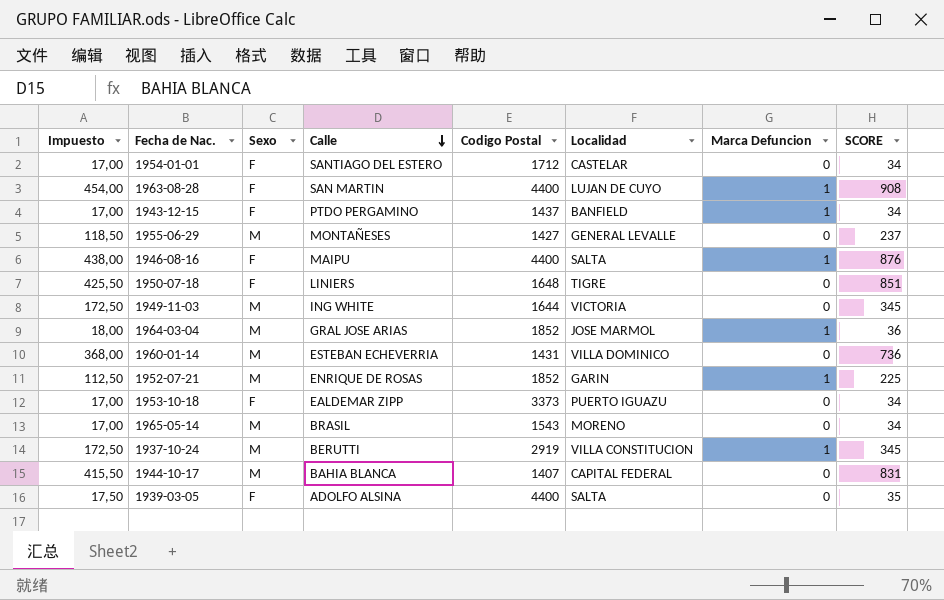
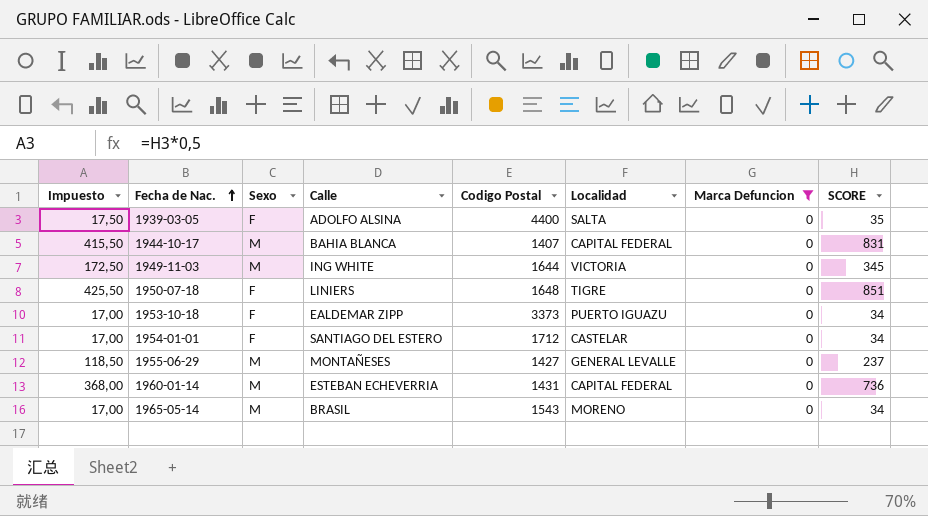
filter: none -> Marca Defuncion = 0
row order: Calle descending -> Fecha de Nac. ascending
1960-01-14 | Localidad: VILLA DOMINICO -> CAPITAL FEDERAL

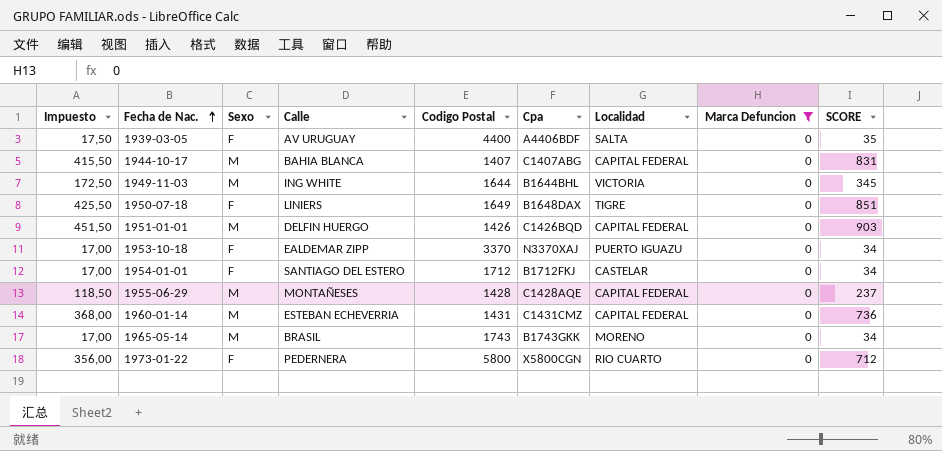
column Cpa | position: none -> 6
1939-03-05 | Calle: ADOLFO ALSINA -> AV URUGUAY
1950-07-18 | Codigo Postal: 1648 -> 1649
row 1951-01-01: none -> 451,50 | M | DELFIN HUERGO | 1426 | C1426BQD | CAPITAL FEDERAL | 0 | 903
1953-10-18 | Codigo Postal: 3373 -> 3370
1955-06-29 | Codigo Postal: 1427 -> 1428
1955-06-29 | Localidad: GENERAL LEVALLE -> CAPITAL FEDERAL
1965-05-14 | Codigo Postal: 1543 -> 1743
row 1973-01-22: none -> 356,00 | F | PEDERNERA | 5800 | X5800CGN | RIO CUARTO | 0 | 712

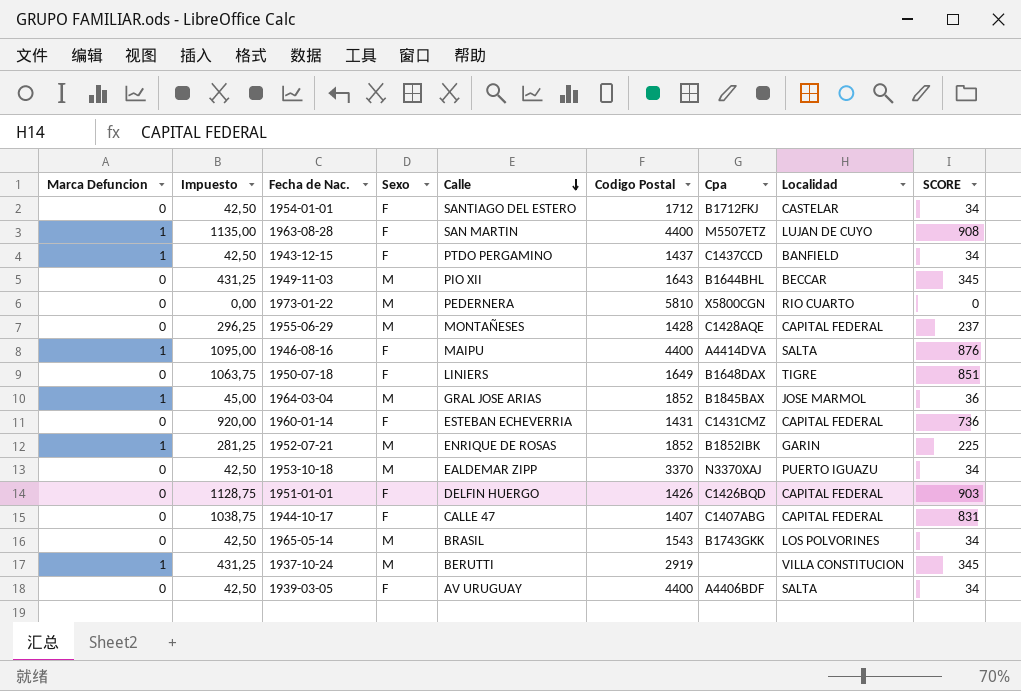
filter: Marca Defuncion = 0 -> none
row order: Fecha de Nac. ascending -> Calle descending
column Marca Defuncion | position: 8 -> 1
column Impuesto | formula: [SCORE] * 0,5 -> [SCORE] * 1,25
1949-11-03 | Calle: ING WHITE -> PIO XII
1949-11-03 | Codigo Postal: 1644 -> 1643
1949-11-03 | Localidad: VICTORIA -> BECCAR
1973-01-22 | Sexo: F -> M
1973-01-22 | Codigo Postal: 5800 -> 5810
1973-01-22 | SCORE: 712 -> 0
1960-01-14 | Sexo: M -> F
1953-10-18 | Sexo: F -> M
1951-01-01 | Sexo: M -> F
1944-10-17 | Sexo: M -> F
1944-10-17 | Calle: BAHIA BLANCA -> CALLE 47
1965-05-14 | Codigo Postal: 1743 -> 1543
1965-05-14 | Localidad: MORENO -> LOS POLVORINES
1939-03-05 | SCORE: 35 -> 34

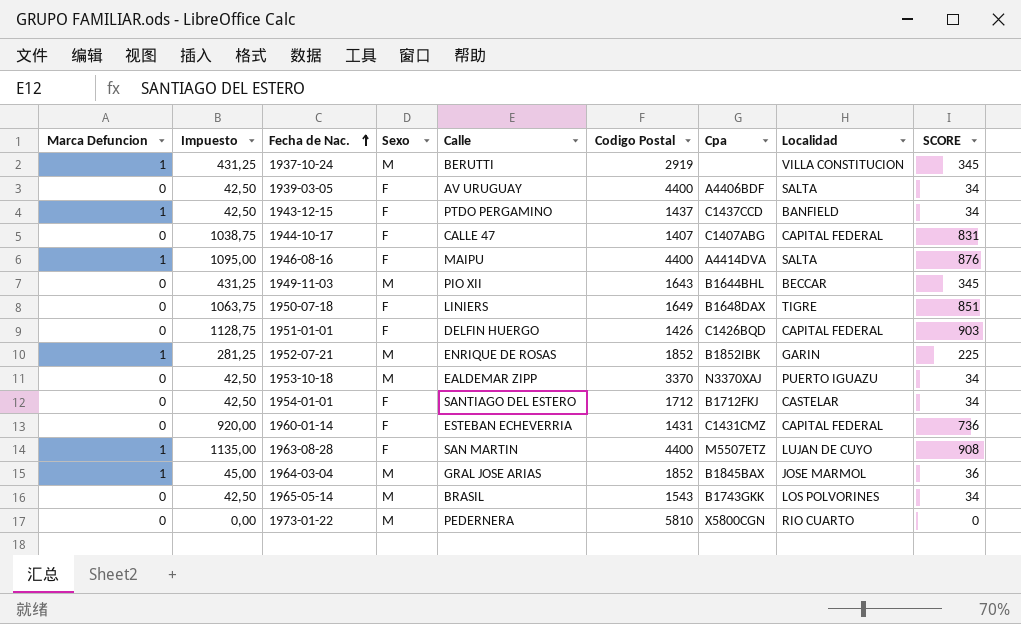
row order: Calle descending -> Fecha de Nac. ascending
row 1955-06-29: 0 | 296,25 | M | MONTAÑESES | 1428 | C1428AQE | CAPITAL FEDERAL | 237 -> none

